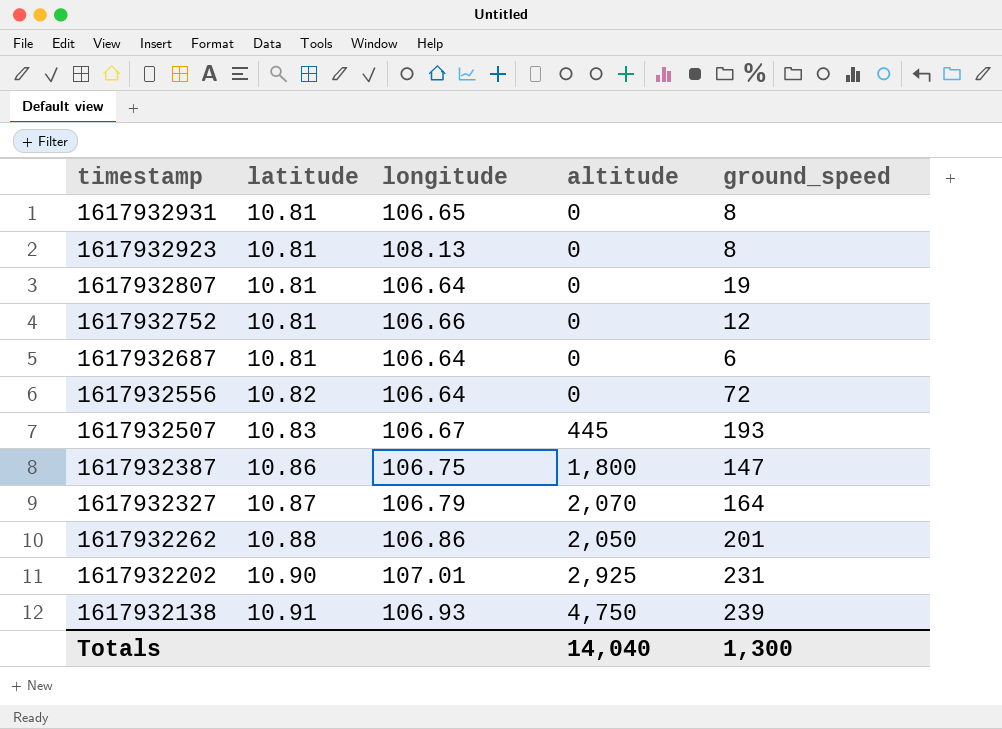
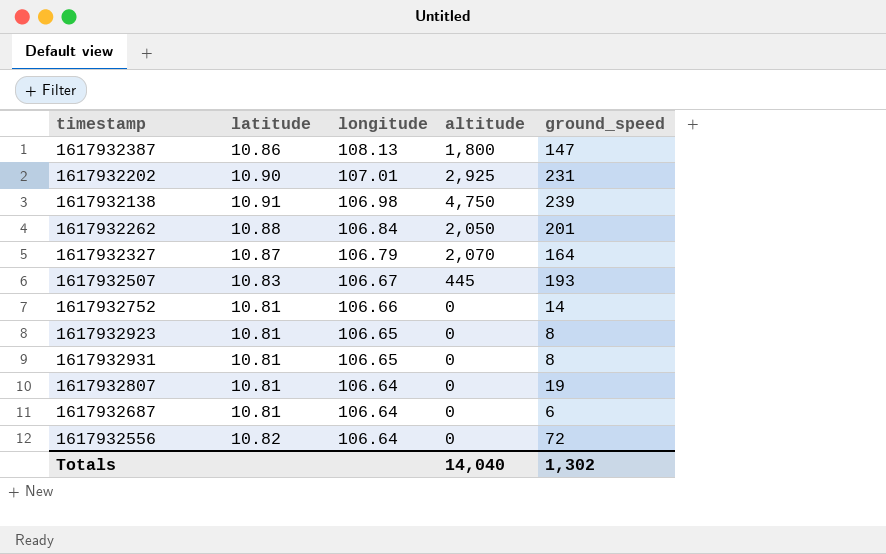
row order: timestamp descending -> longitude descending
1617932387 | longitude: 106.75 -> 108.13
1617932138 | longitude: 106.93 -> 106.98
1617932262 | longitude: 106.86 -> 106.84
1617932752 | ground_speed: 12 -> 14
1617932923 | longitude: 108.13 -> 106.65
Totals | ground_speed: 1,300 -> 1,302

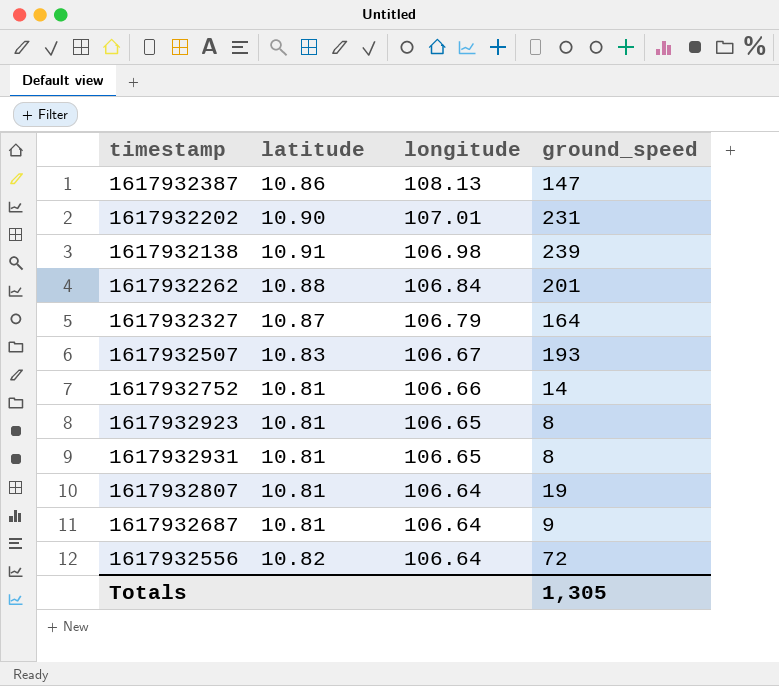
column altitude | position: 4 -> none
1617932687 | ground_speed: 6 -> 9
Totals | ground_speed: 1,302 -> 1,305

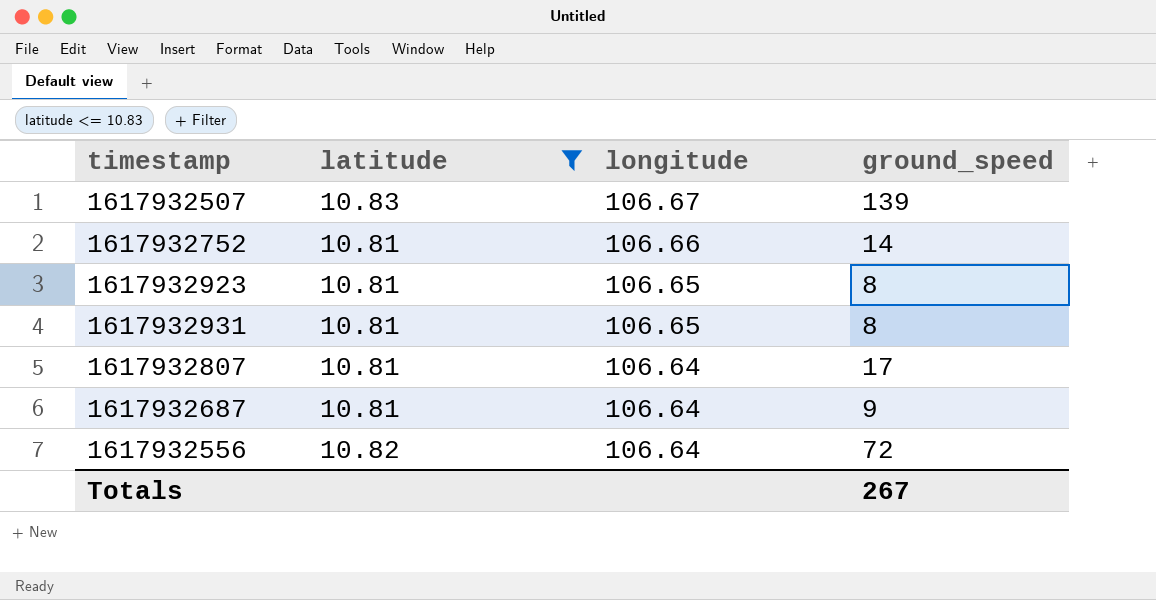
filter: none -> latitude <= 10.83
1617932507 | ground_speed: 193 -> 139
1617932807 | ground_speed: 19 -> 17
Totals | ground_speed: 1,305 -> 267

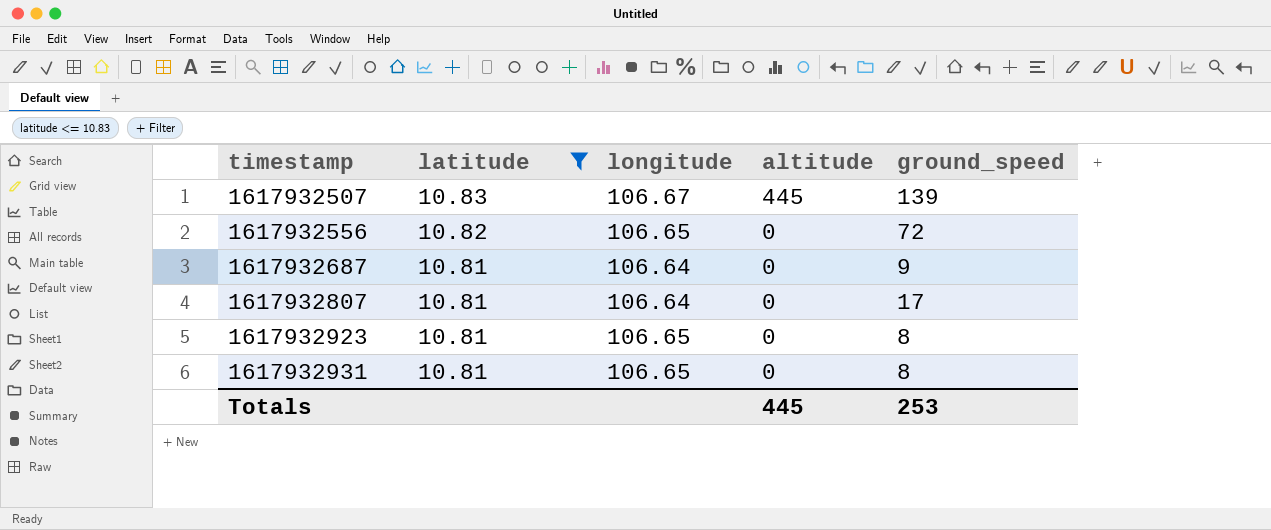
row order: longitude descending -> timestamp ascending
column altitude | position: none -> 4
row 1617932752: 10.81 | 106.66 | 14 -> none
1617932556 | longitude: 106.64 -> 106.65
Totals | ground_speed: 267 -> 253

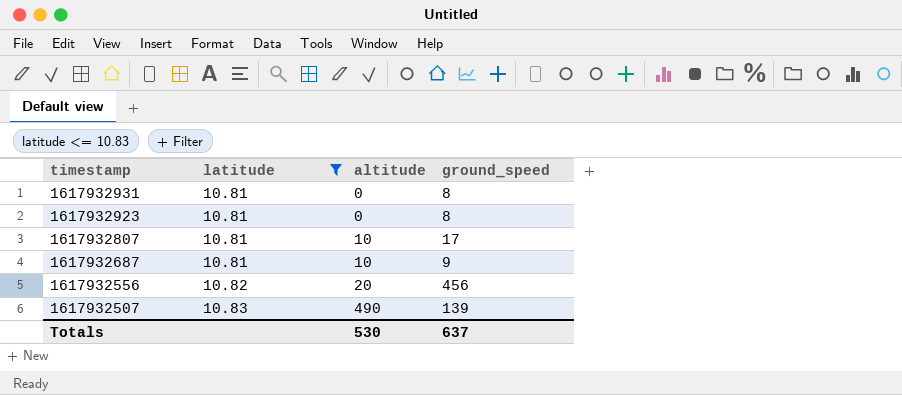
row order: timestamp ascending -> timestamp descending
column longitude | position: 3 -> none
1617932807 | altitude: 0 -> 10
1617932687 | altitude: 0 -> 10
1617932556 | altitude: 0 -> 20
1617932556 | ground_speed: 72 -> 456
1617932507 | altitude: 445 -> 490
Totals | altitude: 445 -> 530
Totals | ground_speed: 253 -> 637

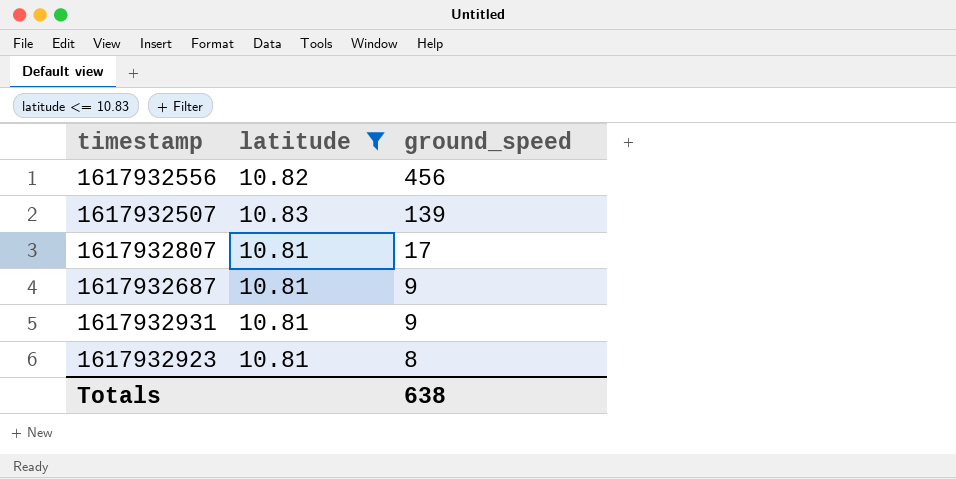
row order: timestamp descending -> ground_speed descending
column altitude | position: 3 -> none
1617932931 | ground_speed: 8 -> 9
Totals | ground_speed: 637 -> 638

